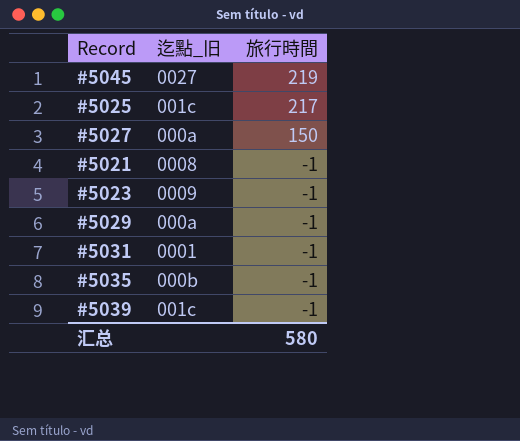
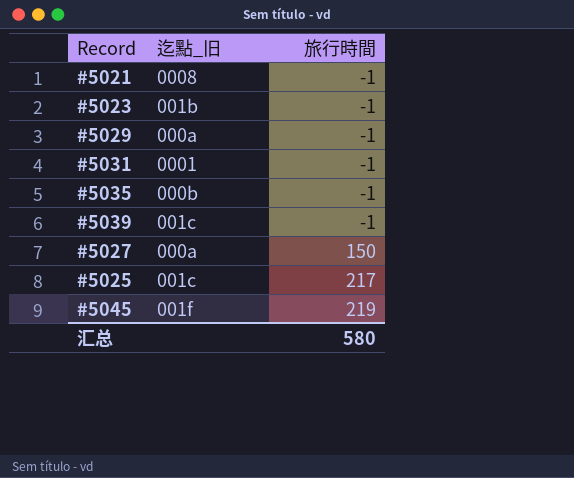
row order: 旅行時間 descending -> 旅行時間 ascending
#5023 | 迄點_旧: 0009 -> 001b
#5045 | 迄點_旧: 0027 -> 001f

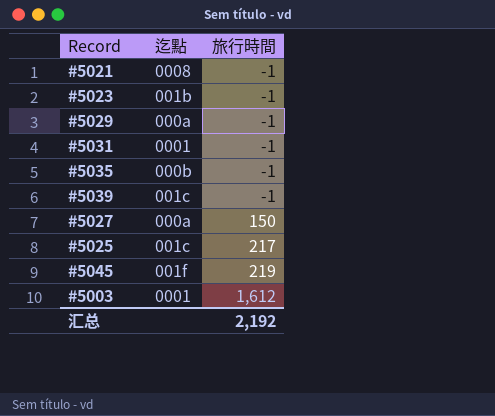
column name: 迄點_旧 -> 迄點
row #5003: none -> 0001 | 1,612
汇总 | 旅行時間: 580 -> 2,192

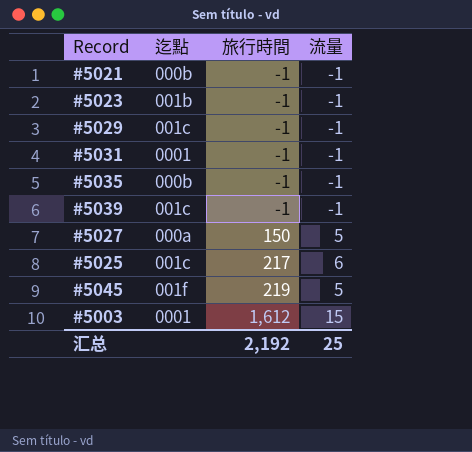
column 流量 | position: none -> 4
#5021 | 迄點: 0008 -> 000b
#5029 | 迄點: 000a -> 001c

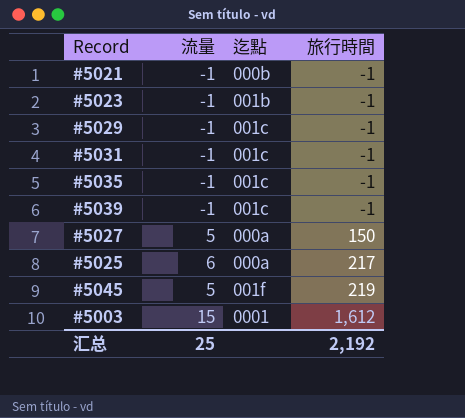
column 流量 | position: 4 -> 2
#5031 | 迄點: 0001 -> 001c
#5035 | 迄點: 000b -> 001c
#5025 | 迄點: 001c -> 000a

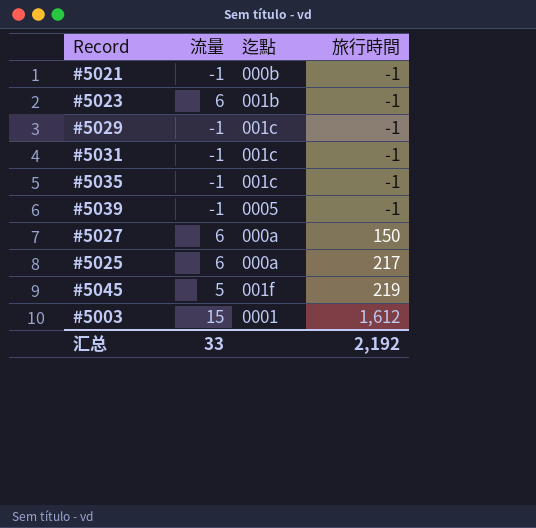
#5023 | 流量: -1 -> 6
#5039 | 迄點: 001c -> 0005
#5027 | 流量: 5 -> 6
汇总 | 流量: 25 -> 33

